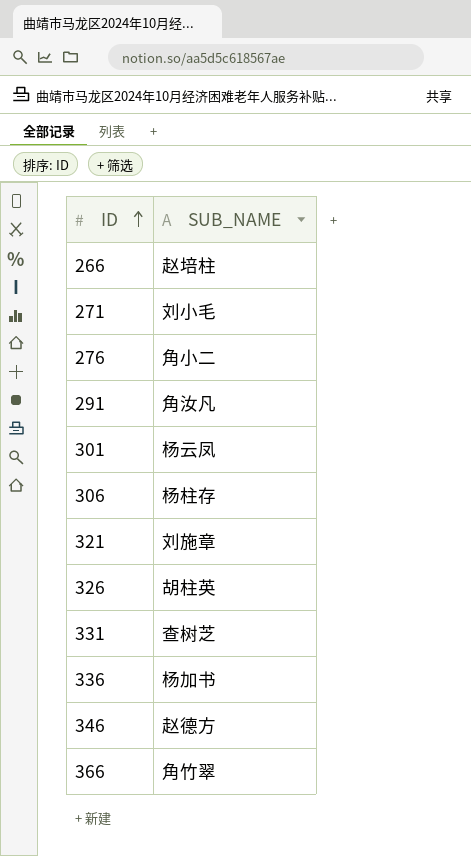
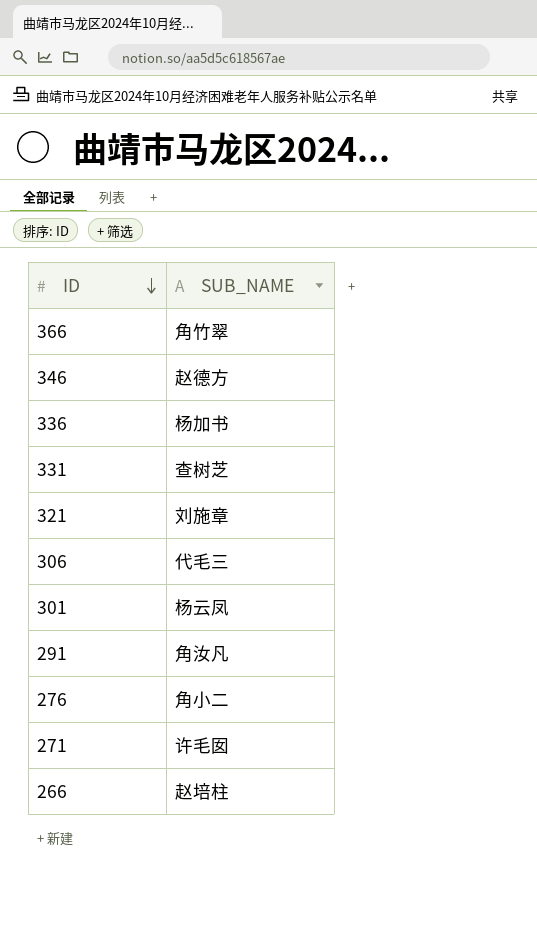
row order: ID ascending -> ID descending
row 326: 胡柱英 -> none
306 | SUB_NAME: 杨柱存 -> 代毛三
271 | SUB_NAME: 刘小毛 -> 许毛囡

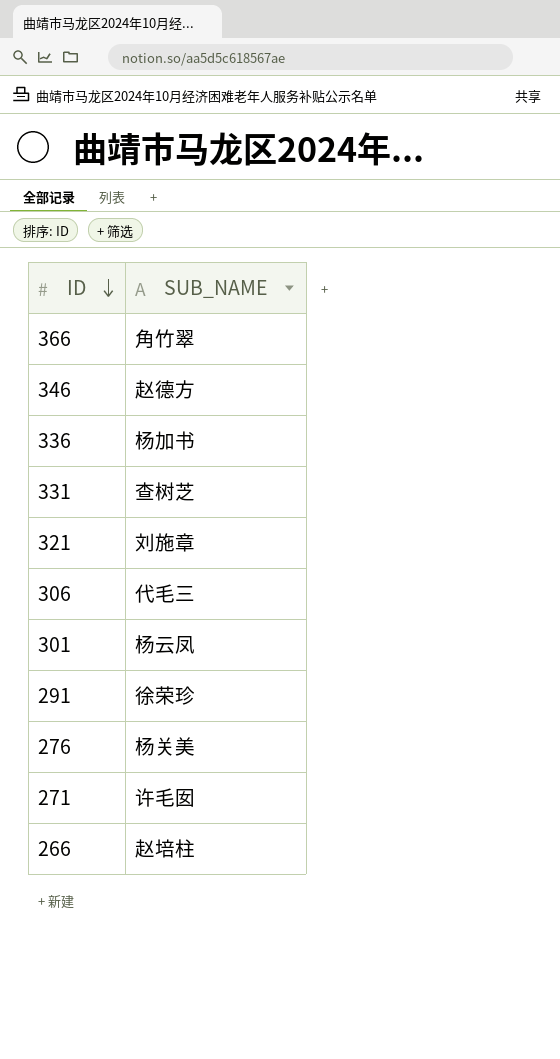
291 | SUB_NAME: 角汝凡 -> 徐荣珍
276 | SUB_NAME: 角小二 -> 杨关美

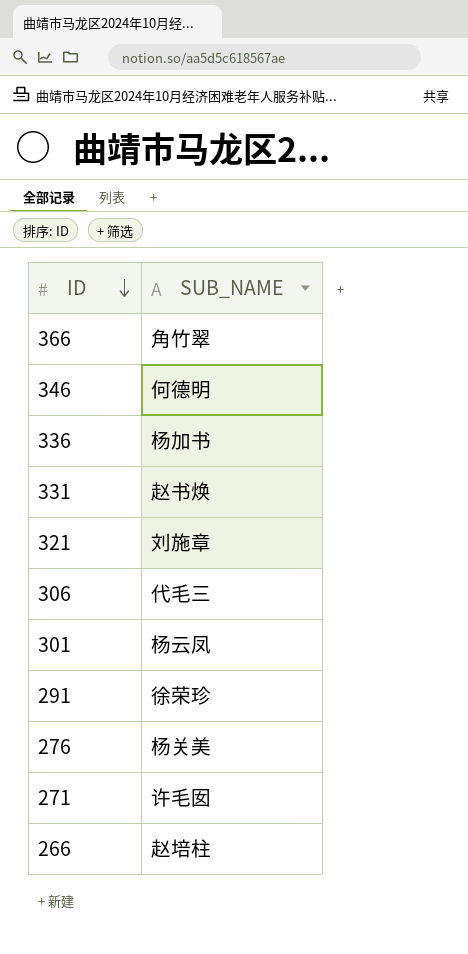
346 | SUB_NAME: 赵德方 -> 何德明
331 | SUB_NAME: 查树芝 -> 赵书焕

